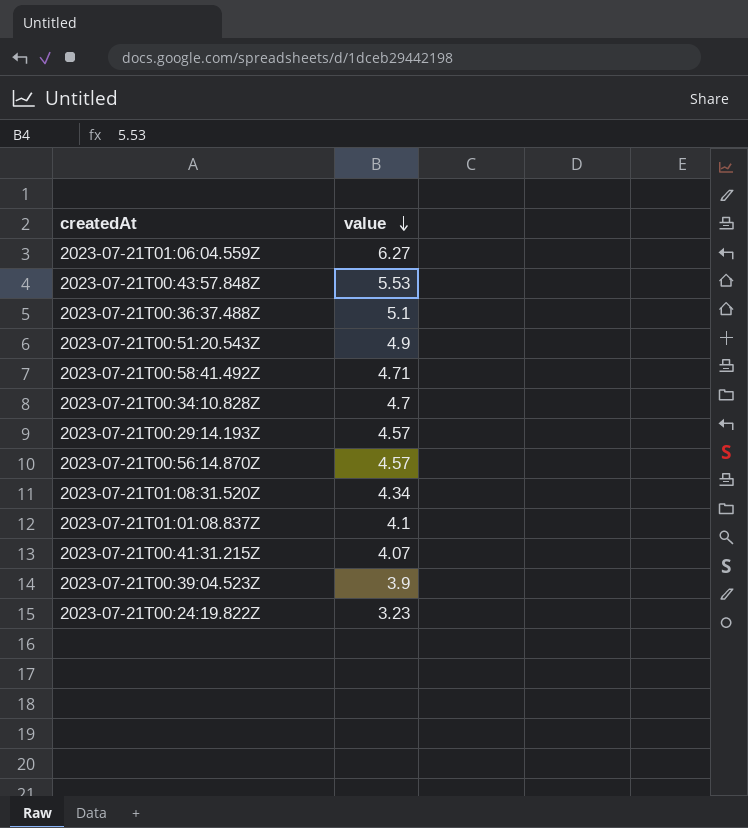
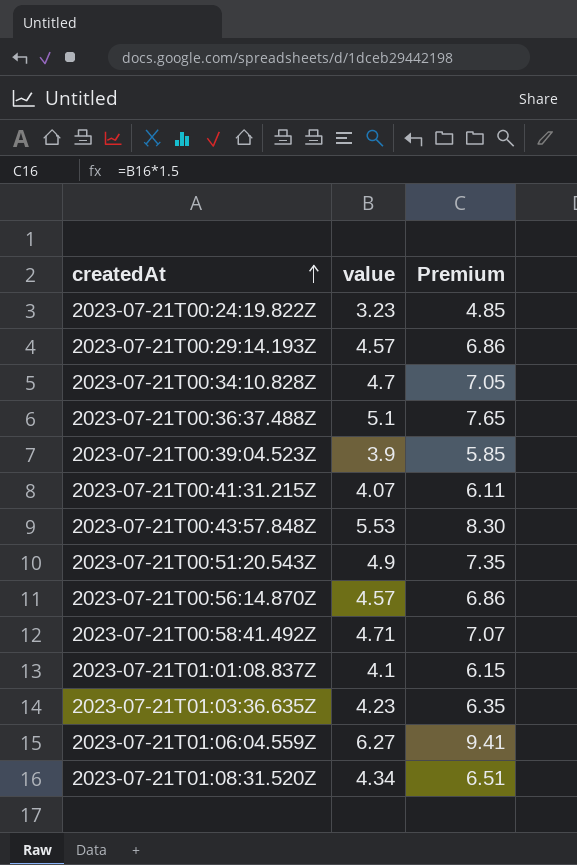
row order: value descending -> createdAt ascending
column Premium | formula: none -> [value] * 1.5
row 2023-07-21T01:03:36.635Z: none -> 4.23 | 6.35

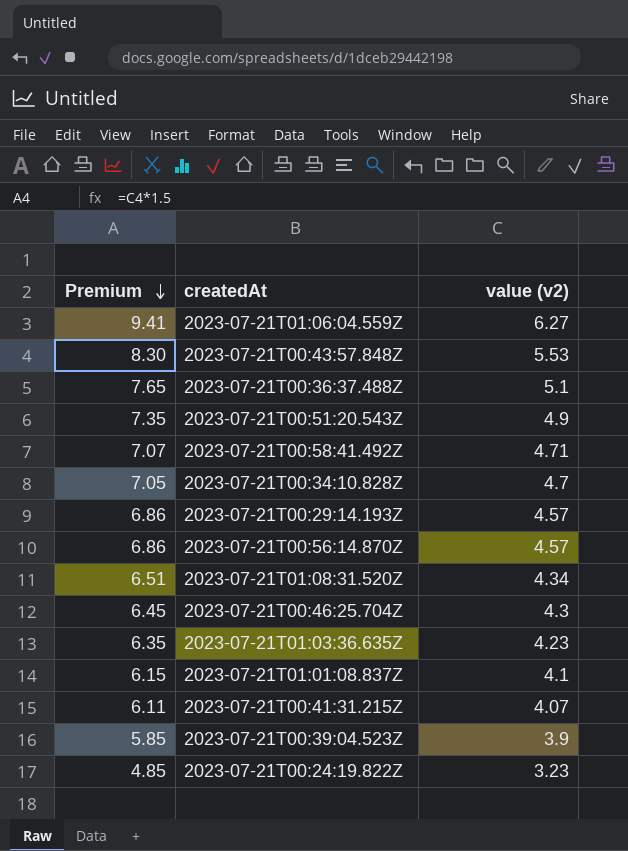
row order: createdAt ascending -> Premium descending
column Premium | position: 3 -> 1
column name: value -> value (v2)
row 2023-07-21T00:46:25.704Z: none -> 6.45 | 4.3

